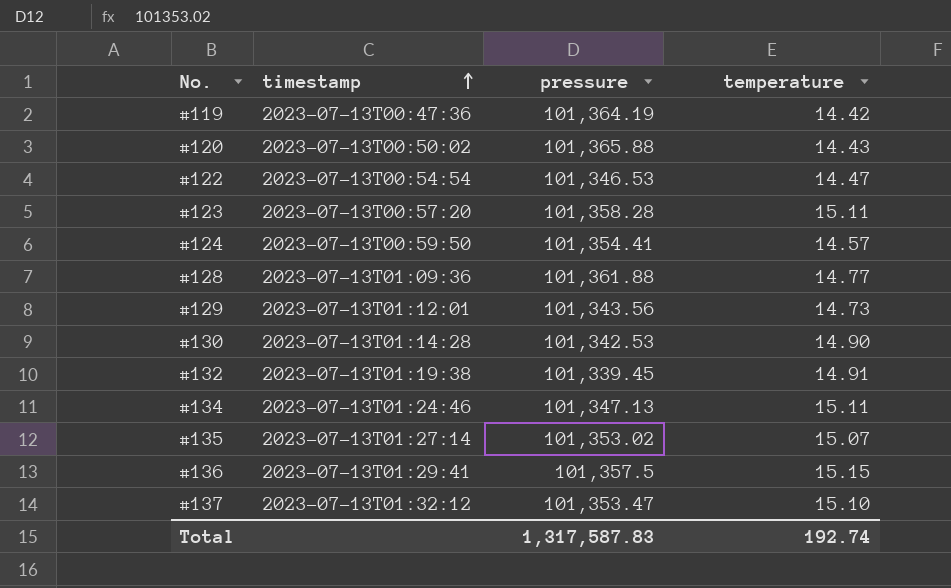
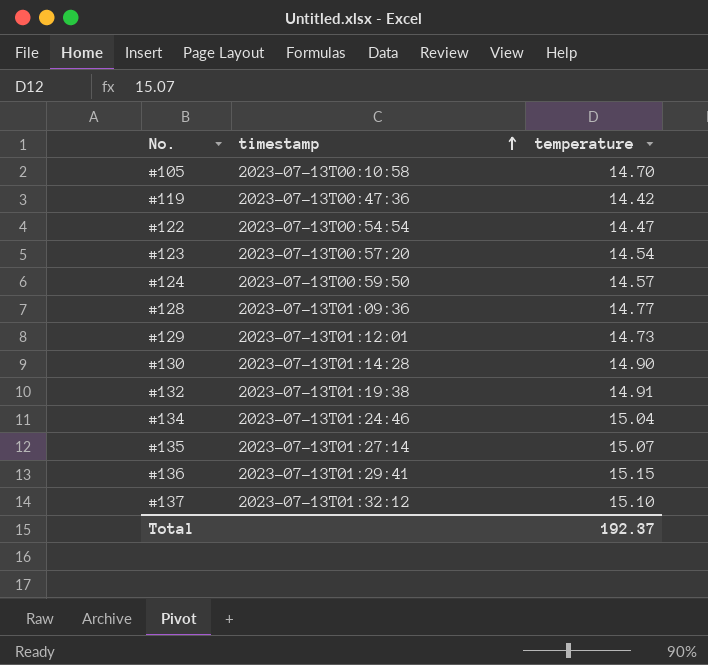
column pressure | position: 3 -> none
row #120: 2023-07-13T00:50:02 | 101,365.88 | 14.43 -> none
row #105: none -> 2023-07-13T00:10:58 | 14.70
#123 | temperature: 15.11 -> 14.54
#134 | temperature: 15.11 -> 15.04
Total | temperature: 192.74 -> 192.37

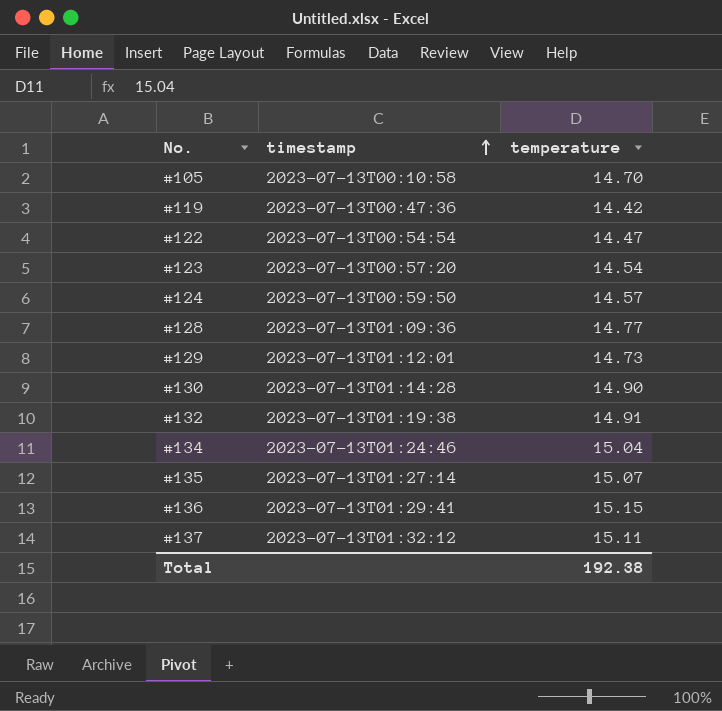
#137 | temperature: 15.10 -> 15.11
Total | temperature: 192.37 -> 192.38

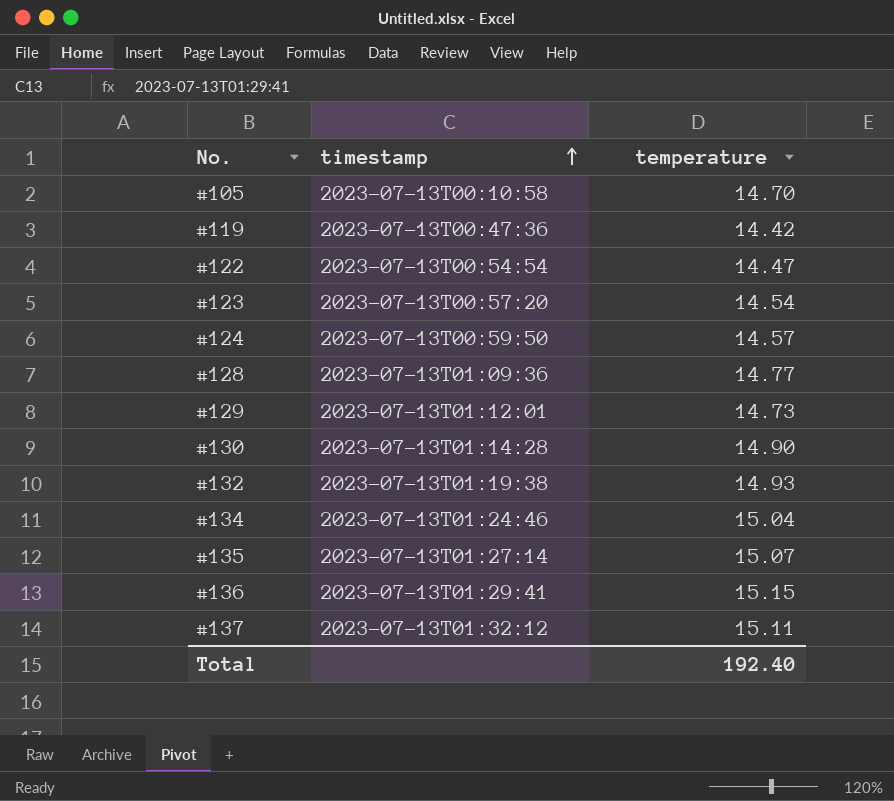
#132 | temperature: 14.91 -> 14.93
Total | temperature: 192.38 -> 192.40

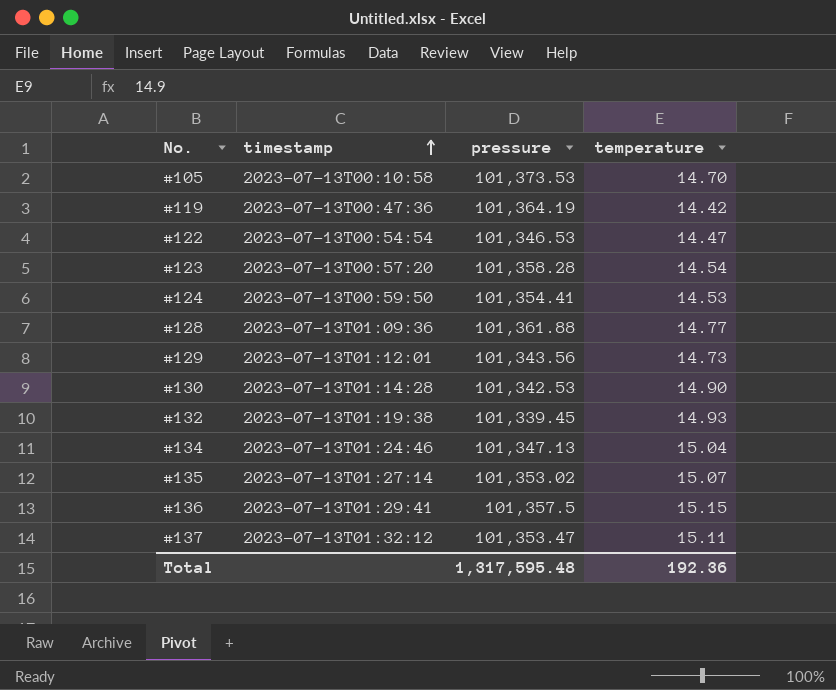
column pressure | position: none -> 3
#124 | temperature: 14.57 -> 14.53
Total | temperature: 192.40 -> 192.36

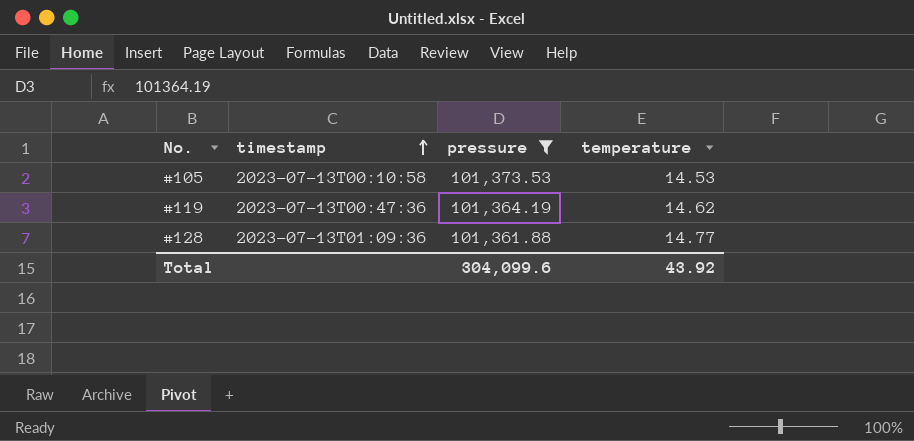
filter: none -> pressure >= 101,361.88
#105 | temperature: 14.70 -> 14.53
#119 | temperature: 14.42 -> 14.62
Total | pressure: 1,317,595.48 -> 304,099.6
Total | temperature: 192.36 -> 43.92

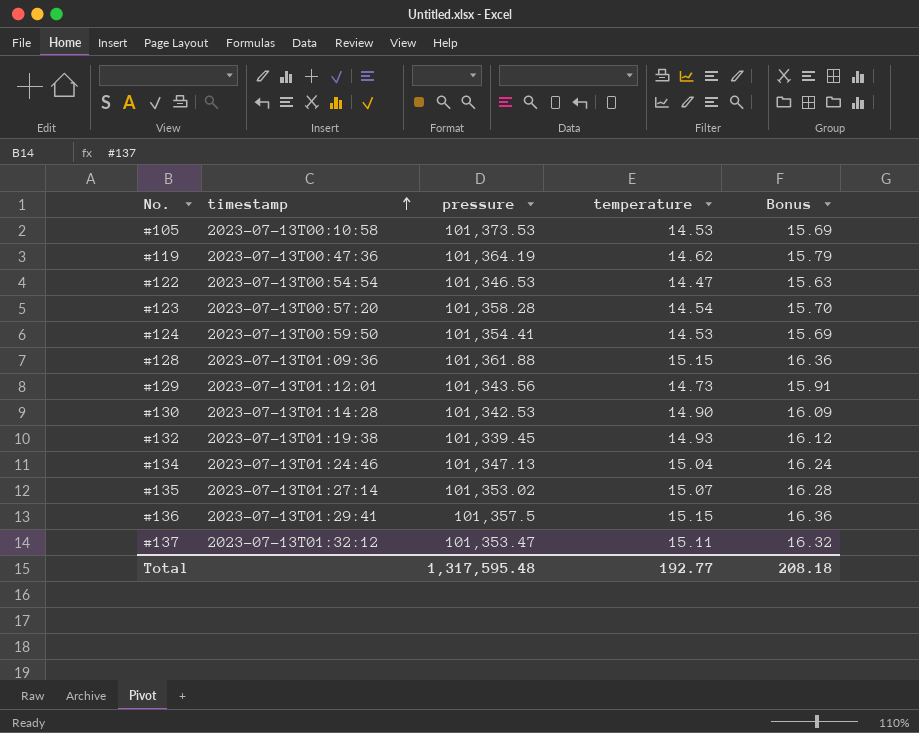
filter: pressure >= 101,361.88 -> none
column Bonus | formula: none -> [temperature] * 1.08
#128 | temperature: 14.77 -> 15.15
Total | pressure: 304,099.6 -> 1,317,595.48
Total | temperature: 43.92 -> 192.77

